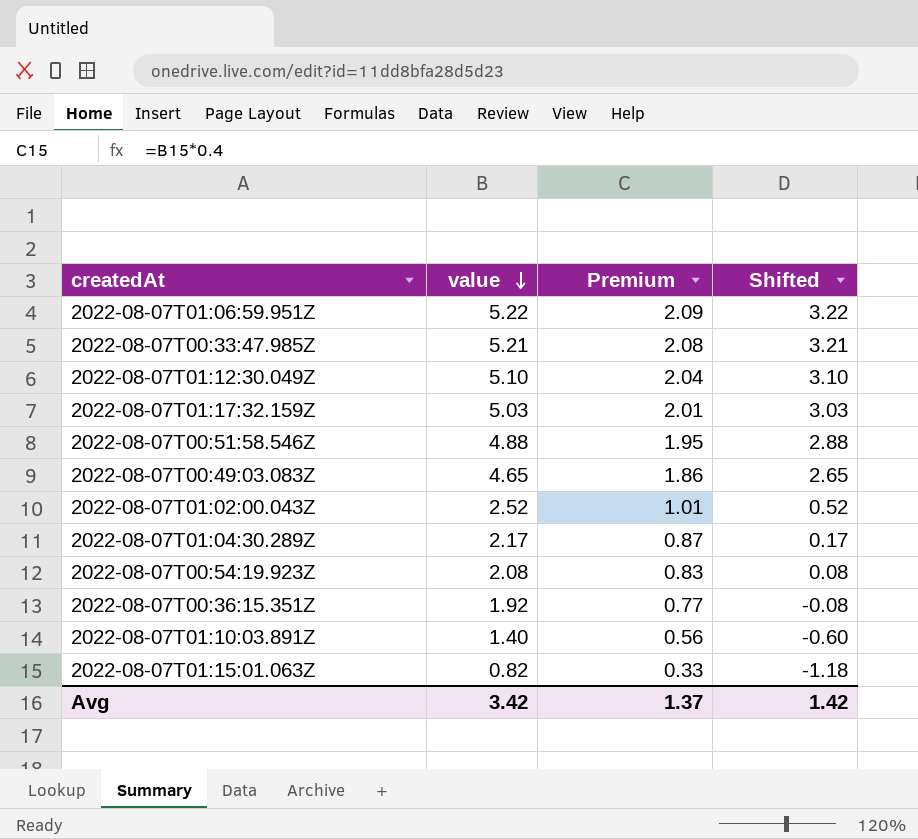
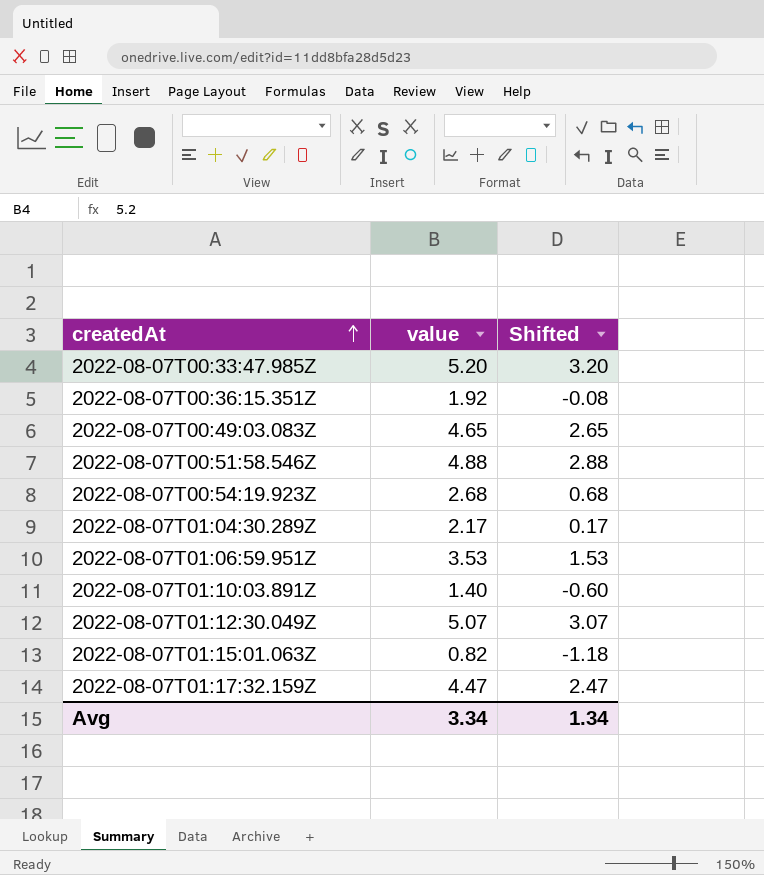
row order: value descending -> createdAt ascending
column Premium | formula: [value] * 0.4 -> none
row 2022-08-07T01:02:00.043Z: 2.52 | 1.01 | 0.52 -> none
2022-08-07T00:33:47.985Z | value: 5.21 -> 5.20
2022-08-07T00:33:47.985Z | Shifted: 3.21 -> 3.20
2022-08-07T00:54:19.923Z | value: 2.08 -> 2.68
2022-08-07T00:54:19.923Z | Shifted: 0.08 -> 0.68
2022-08-07T01:06:59.951Z | value: 5.22 -> 3.53
2022-08-07T01:06:59.951Z | Shifted: 3.22 -> 1.53
2022-08-07T01:12:30.049Z | value: 5.10 -> 5.07
2022-08-07T01:12:30.049Z | Shifted: 3.10 -> 3.07
2022-08-07T01:17:32.159Z | value: 5.03 -> 4.47
2022-08-07T01:17:32.159Z | Shifted: 3.03 -> 2.47
Avg | value: 3.42 -> 3.34
Avg | Shifted: 1.42 -> 1.34

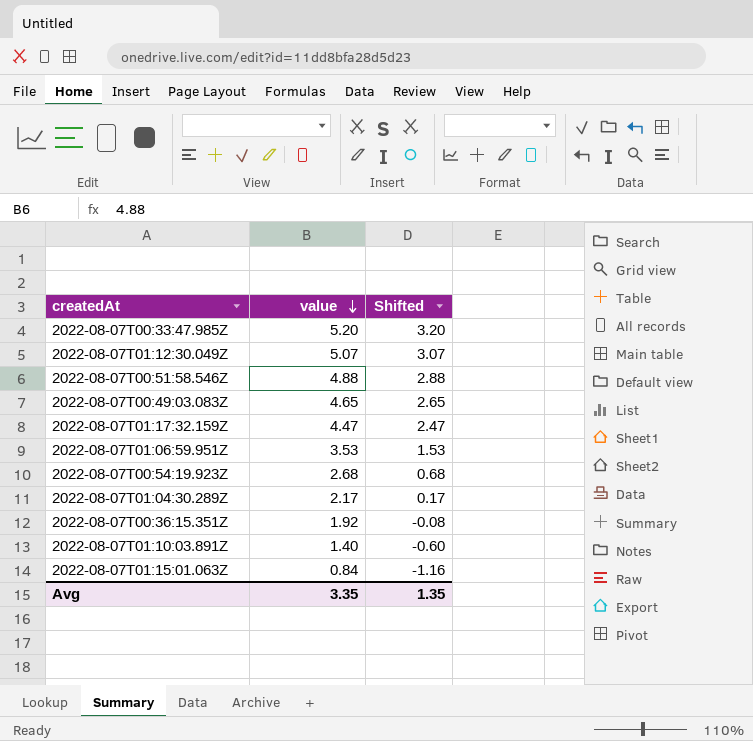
row order: createdAt ascending -> value descending
2022-08-07T01:15:01.063Z | value: 0.82 -> 0.84
2022-08-07T01:15:01.063Z | Shifted: -1.18 -> -1.16
Avg | value: 3.34 -> 3.35
Avg | Shifted: 1.34 -> 1.35

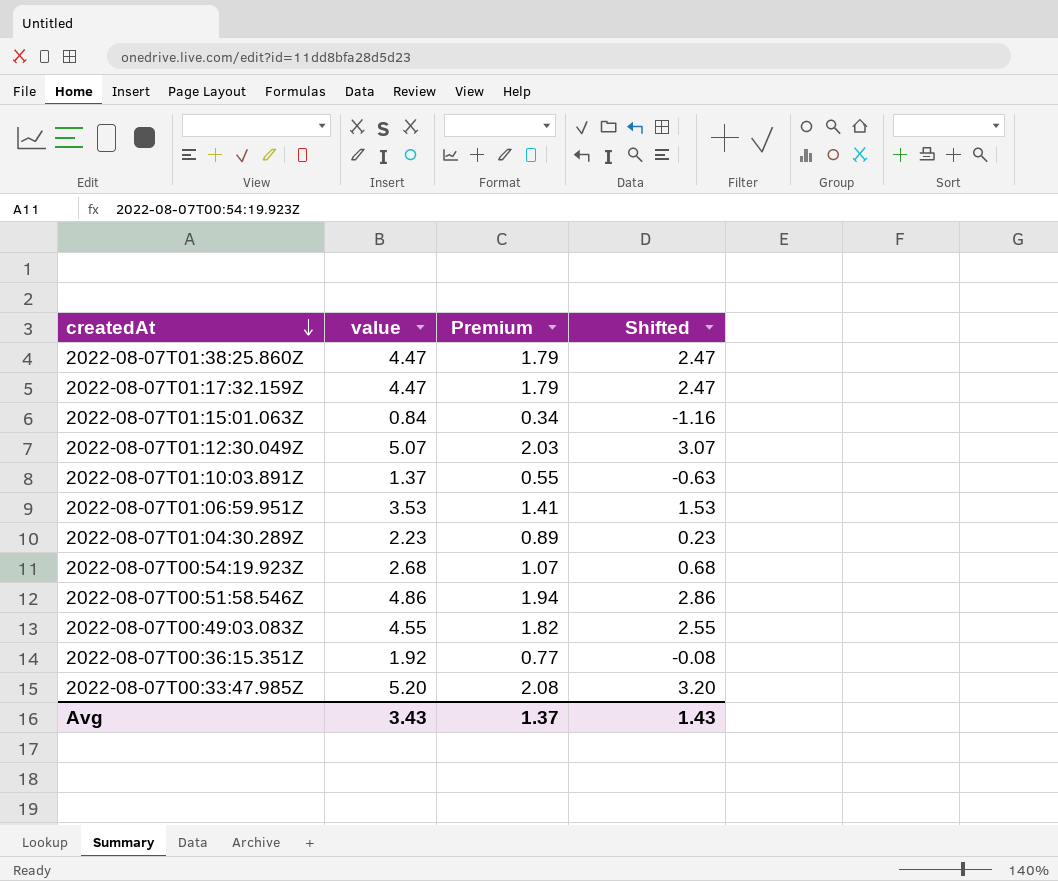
row order: value descending -> createdAt descending
column Premium | formula: none -> [value] * 0.4
row 2022-08-07T01:38:25.860Z: none -> 4.47 | 1.79 | 2.47
2022-08-07T01:10:03.891Z | value: 1.40 -> 1.37
2022-08-07T01:10:03.891Z | Shifted: -0.60 -> -0.63
2022-08-07T01:04:30.289Z | value: 2.17 -> 2.23
2022-08-07T01:04:30.289Z | Shifted: 0.17 -> 0.23
2022-08-07T00:51:58.546Z | value: 4.88 -> 4.86
2022-08-07T00:51:58.546Z | Shifted: 2.88 -> 2.86
2022-08-07T00:49:03.083Z | value: 4.65 -> 4.55
2022-08-07T00:49:03.083Z | Shifted: 2.65 -> 2.55
Avg | value: 3.35 -> 3.43
Avg | Shifted: 1.35 -> 1.43

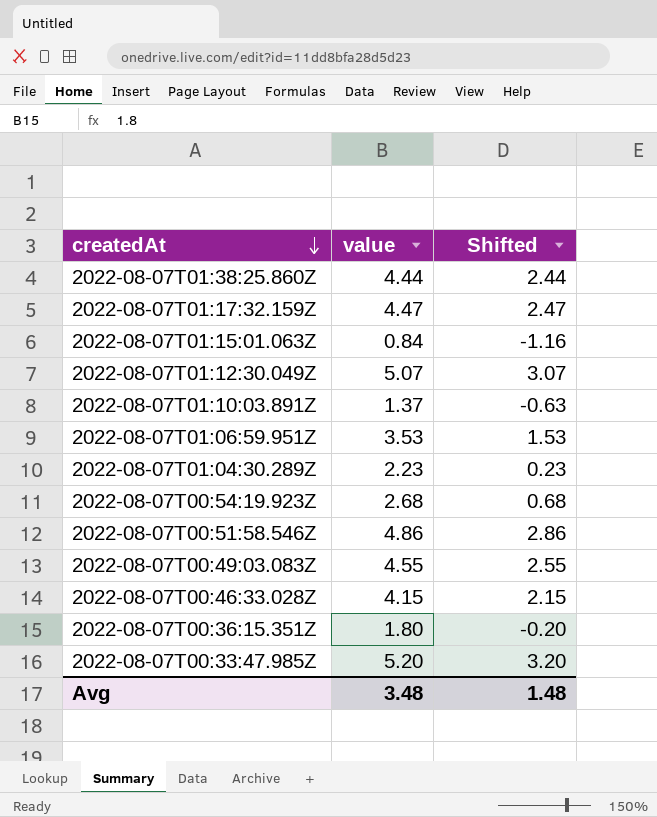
column Premium | formula: [value] * 0.4 -> none
2022-08-07T01:38:25.860Z | value: 4.47 -> 4.44
2022-08-07T01:38:25.860Z | Shifted: 2.47 -> 2.44
row 2022-08-07T00:46:33.028Z: none -> 4.15 | 2.15
2022-08-07T00:36:15.351Z | value: 1.92 -> 1.80
2022-08-07T00:36:15.351Z | Shifted: -0.08 -> -0.20
Avg | value: 3.43 -> 3.48
Avg | Shifted: 1.43 -> 1.48

